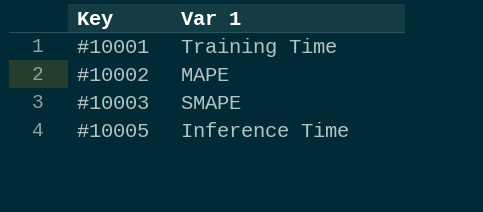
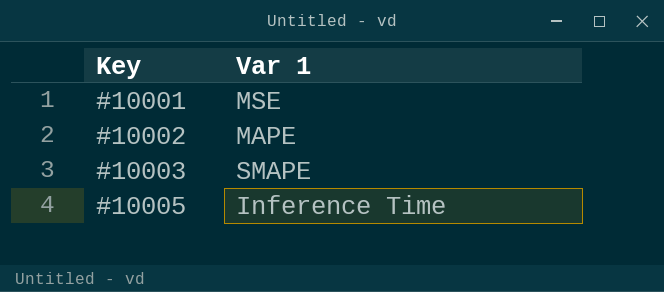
#10001 | Var 1: Training Time -> MSE

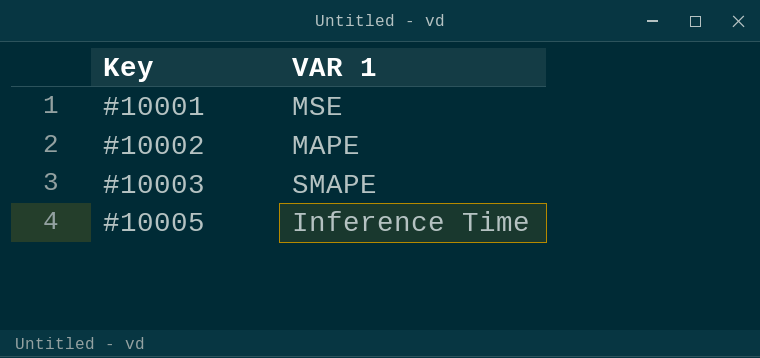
column name: Var 1 -> VAR 1

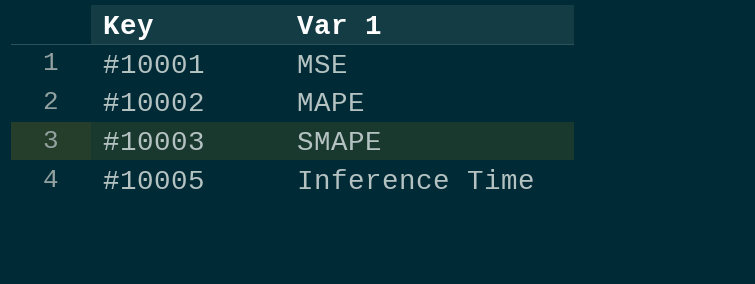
column name: VAR 1 -> Var 1

